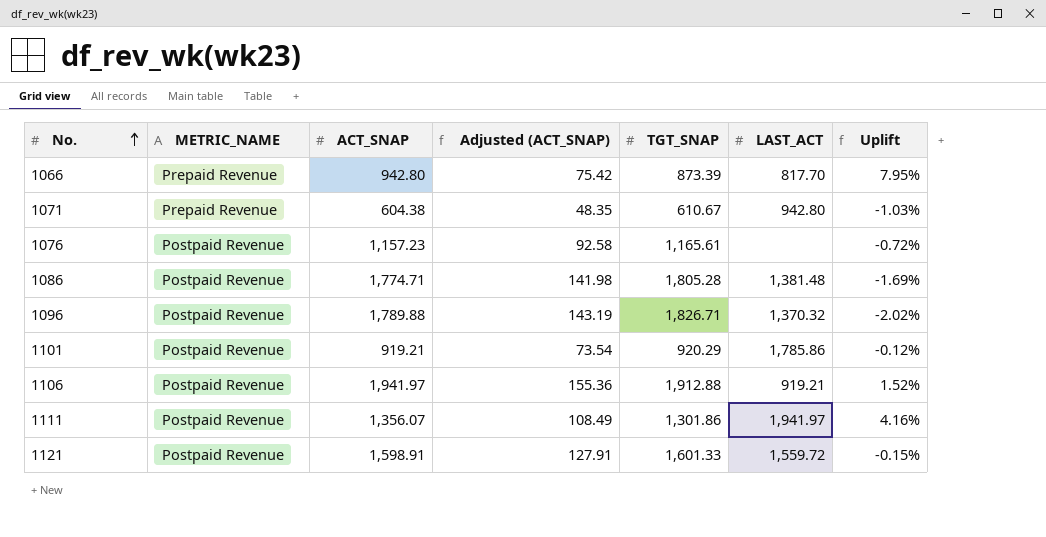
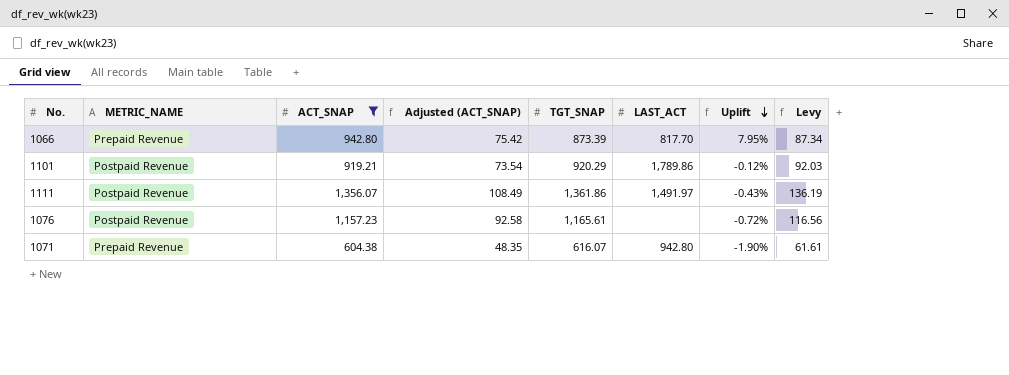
filter: none -> ACT_SNAP <= 1,356.07
row order: No. ascending -> Uplift descending
column Levy | formula: none -> [TGT_SNAP] * 0.1
1101 | LAST_ACT: 1,785.86 -> 1,789.86
1111 | TGT_SNAP: 1,301.86 -> 1,361.86
1111 | LAST_ACT: 1,941.97 -> 1,491.97
1111 | Uplift: 4.16% -> -0.43%
1071 | TGT_SNAP: 610.67 -> 616.07
1071 | Uplift: -1.03% -> -1.90%

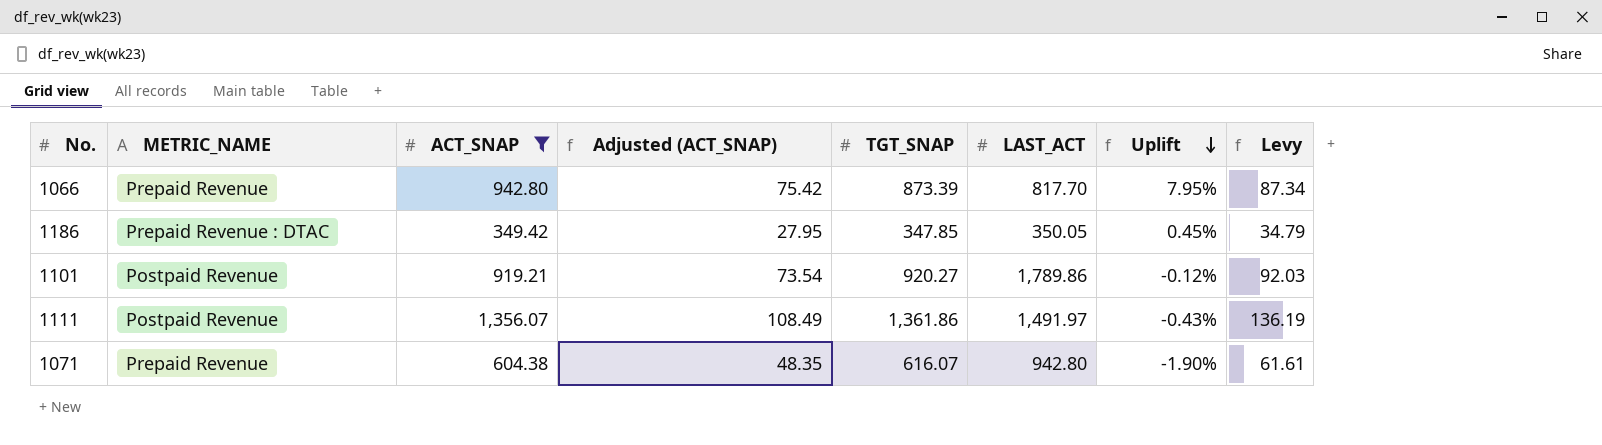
row 1076: Postpaid Revenue | 1,157.23 | 92.58 | 1,165.61 | none | -0.72% | 116.56 -> none
row 1186: none -> Prepaid Revenue : DTAC | 349.42 | 27.95 | 347.85 | 350.05 | 0.45% | 34.79
1101 | TGT_SNAP: 920.29 -> 920.27

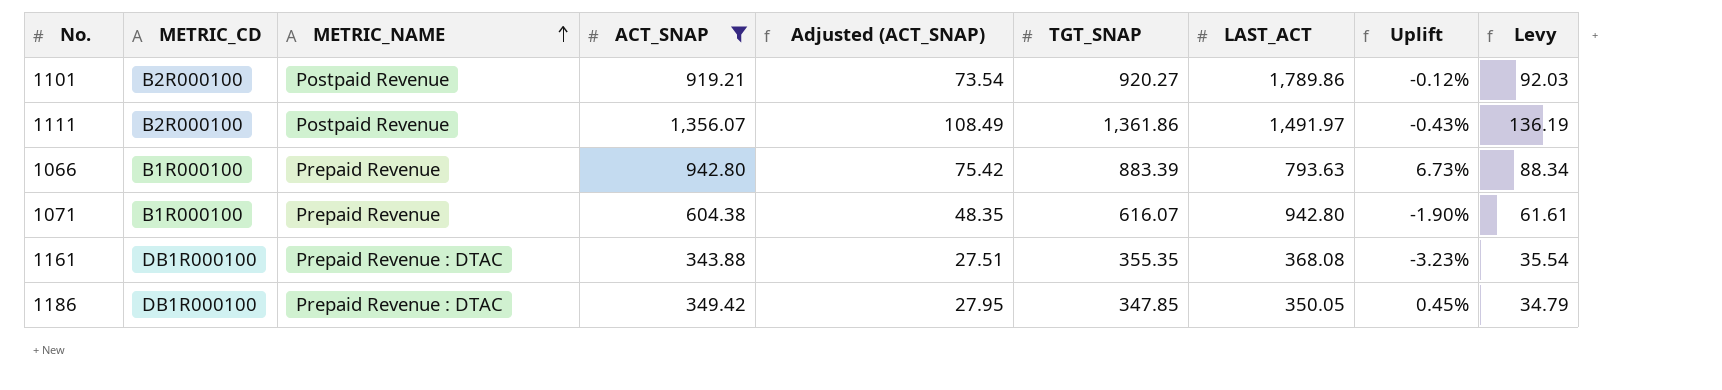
row order: Uplift descending -> METRIC_NAME ascending
column METRIC_CD | position: none -> 2
1066 | TGT_SNAP: 873.39 -> 883.39
1066 | LAST_ACT: 817.70 -> 793.63
1066 | Uplift: 7.95% -> 6.73%
1066 | Levy: 87.34 -> 88.34
row 1161: none -> DB1R000100 | Prepaid Revenue : DTAC | 343.88 | 27.51 | 355.35 | 368.08 | -3.23% | 35.54

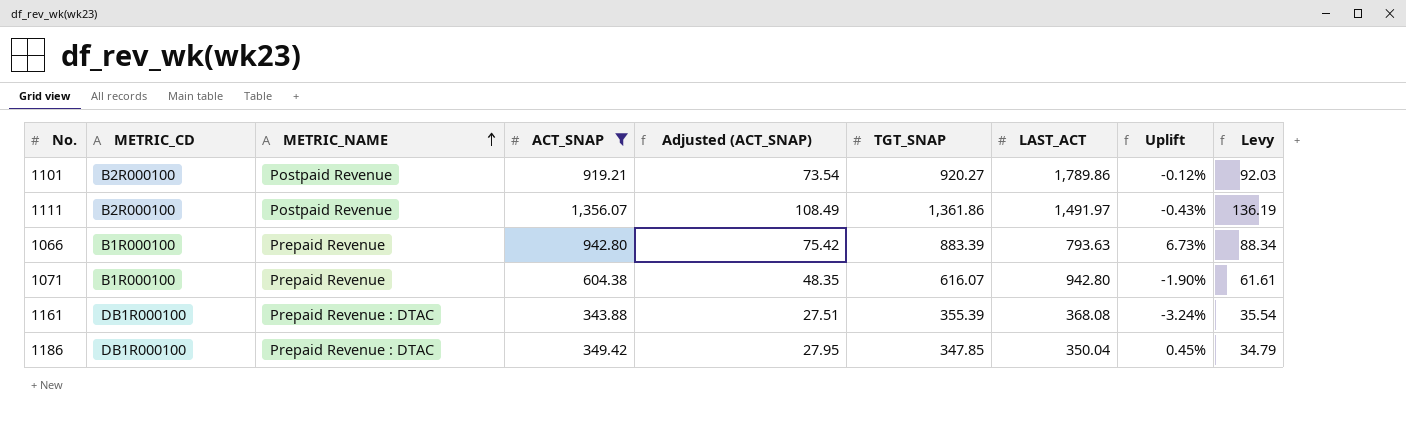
1161 | TGT_SNAP: 355.35 -> 355.39
1161 | Uplift: -3.23% -> -3.24%
1186 | LAST_ACT: 350.05 -> 350.04

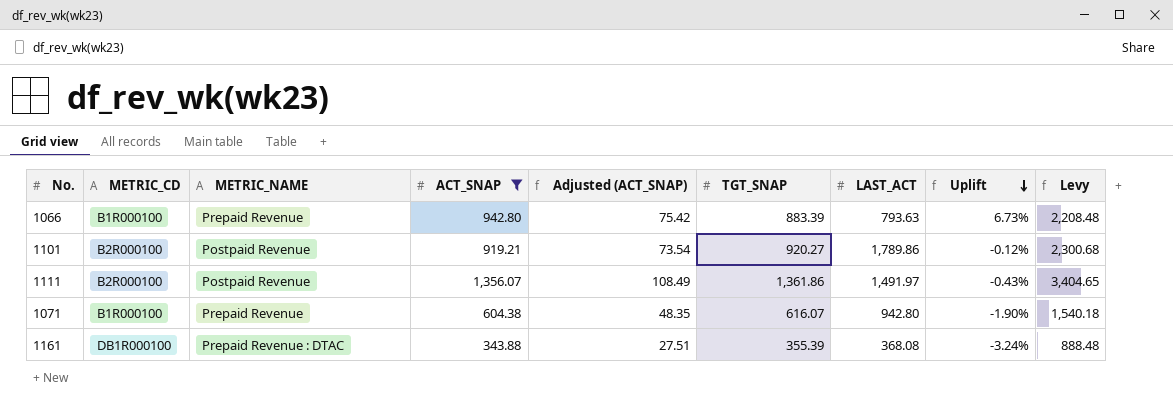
row order: METRIC_NAME ascending -> Uplift descending
column Levy | formula: [TGT_SNAP] * 0.1 -> [TGT_SNAP] * 2.5
row 1186: DB1R000100 | Prepaid Revenue : DTAC | 349.42 | 27.95 | 347.85 | 350.04 | 0.45% | 34.79 -> none

